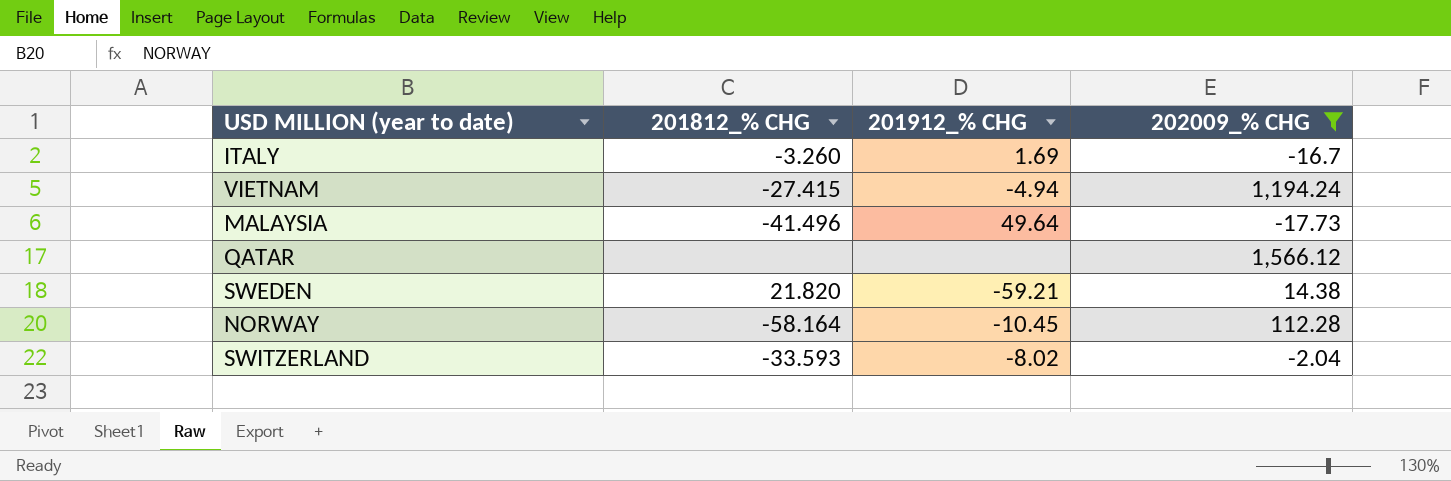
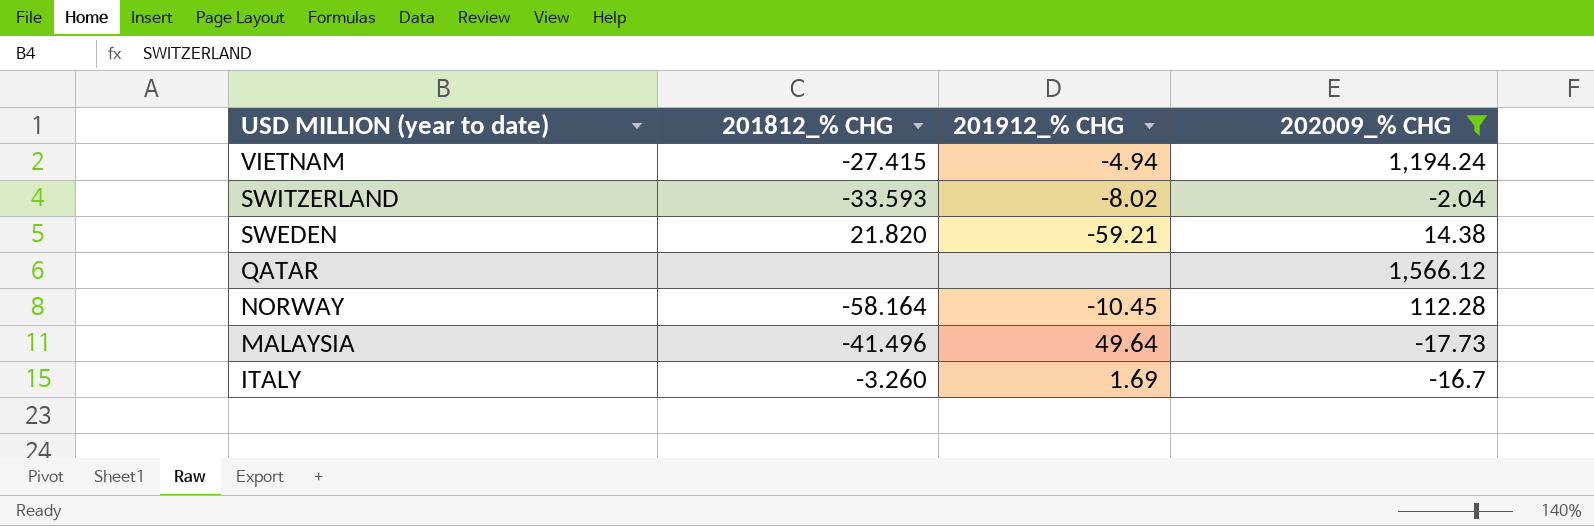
row order: none -> USD MILLION (year to date) descending

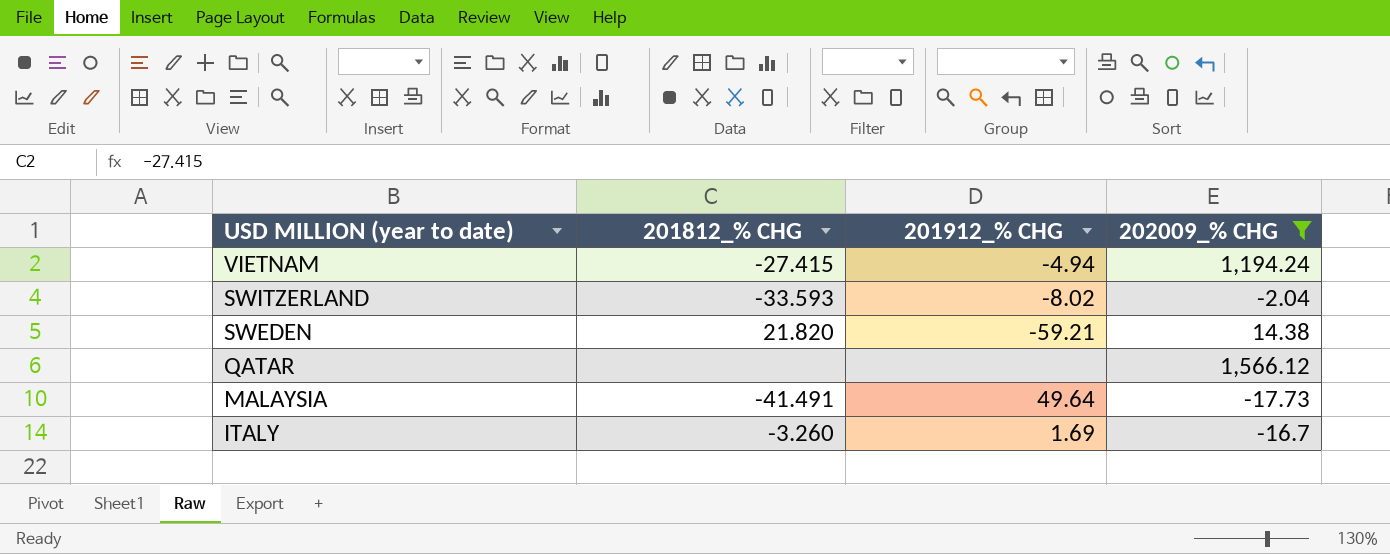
row NORWAY: -58.164 | -10.45 | 112.28 -> none
MALAYSIA | 201812_% CHG: -41.496 -> -41.491

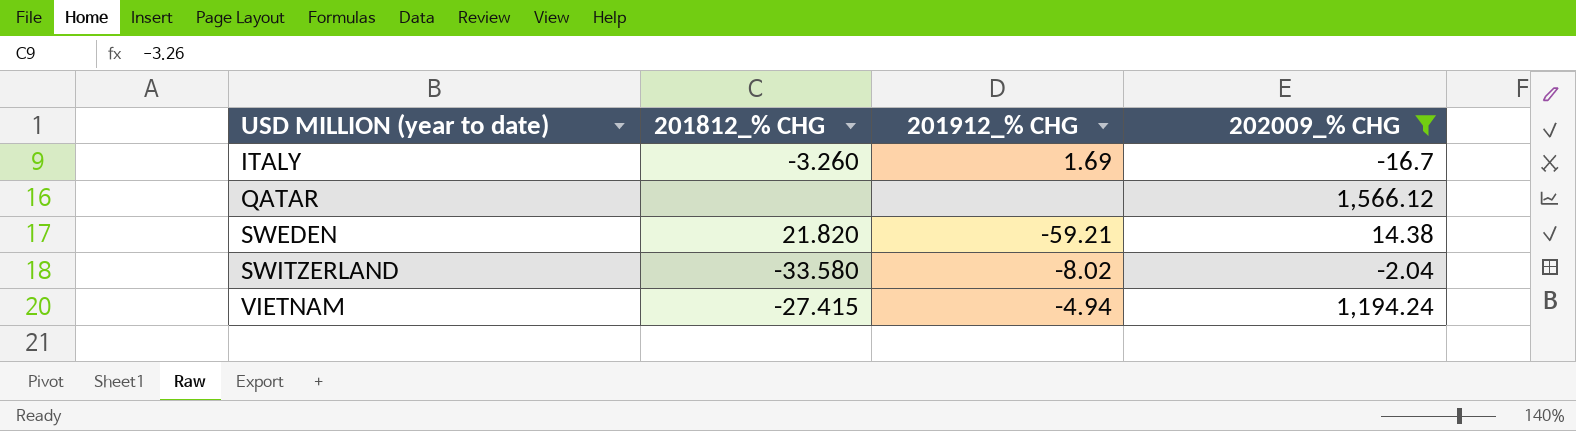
row order: USD MILLION (year to date) descending -> USD MILLION (year to date) ascending
row MALAYSIA: -41.491 | 49.64 | -17.73 -> none
SWITZERLAND | 201812_% CHG: -33.593 -> -33.580

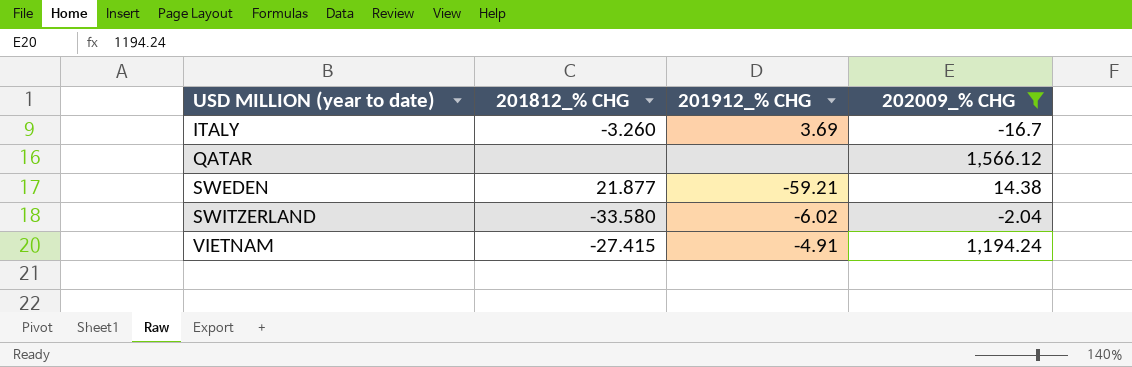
ITALY | 201912_% CHG: 1.69 -> 3.69
SWEDEN | 201812_% CHG: 21.820 -> 21.877
SWITZERLAND | 201912_% CHG: -8.02 -> -6.02
VIETNAM | 201912_% CHG: -4.94 -> -4.91

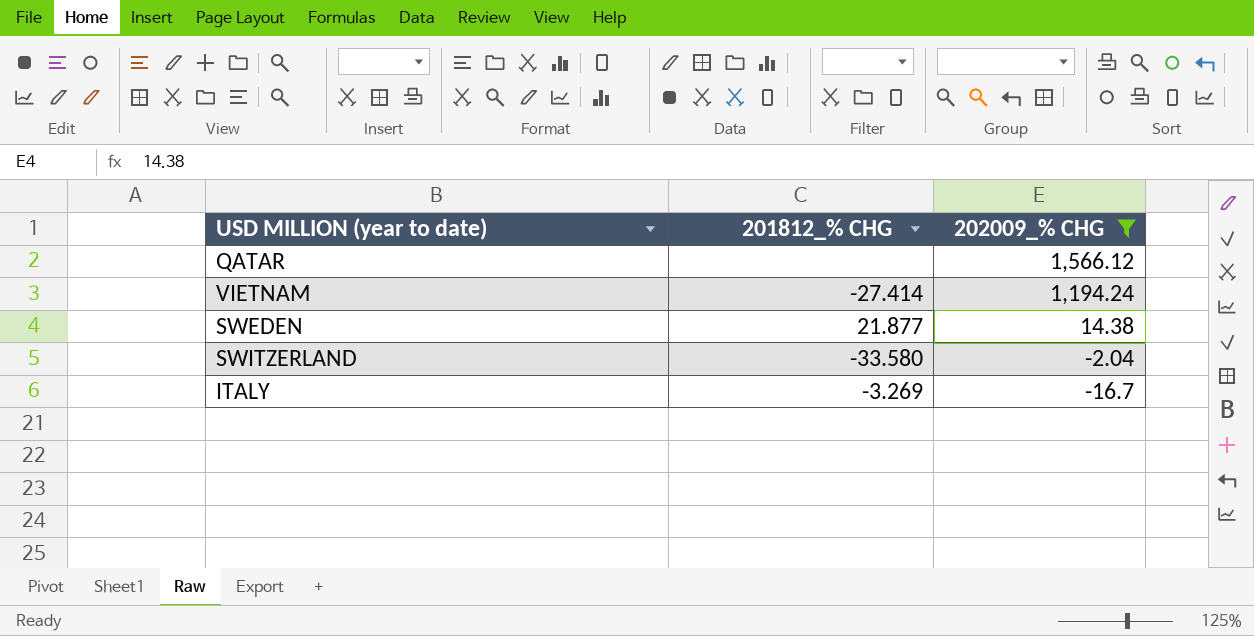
row order: USD MILLION (year to date) ascending -> 202009_% CHG descending
column 201912_% CHG | position: 3 -> none
VIETNAM | 201812_% CHG: -27.415 -> -27.414
ITALY | 201812_% CHG: -3.260 -> -3.269

